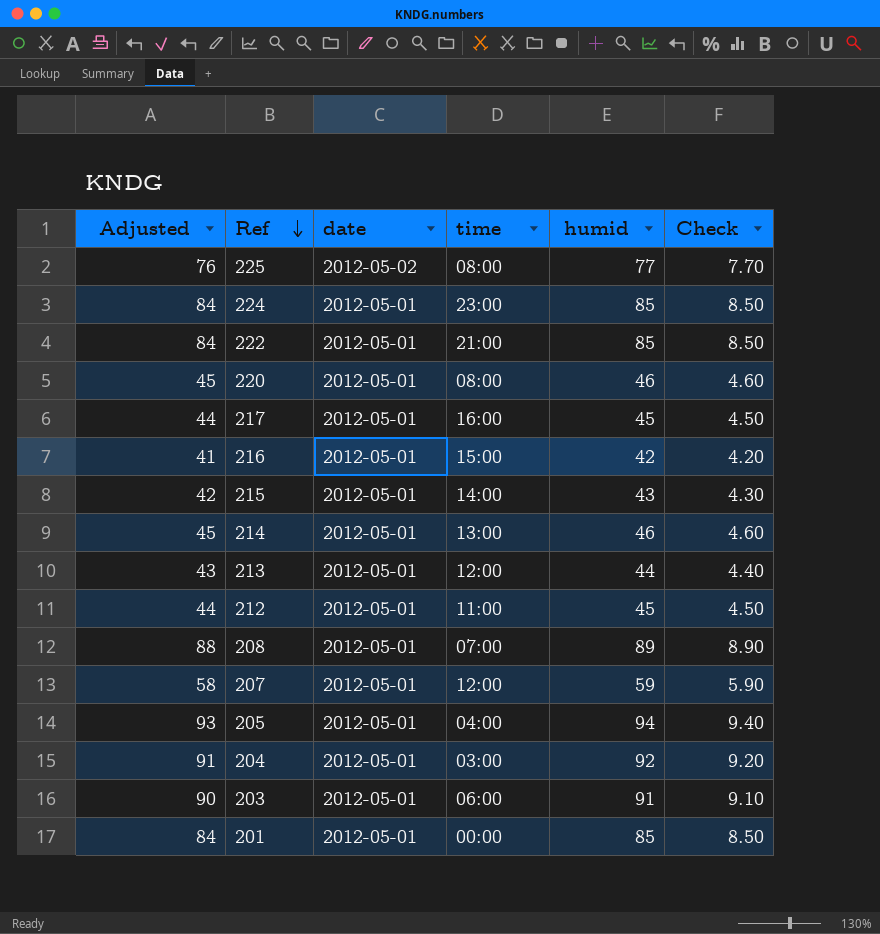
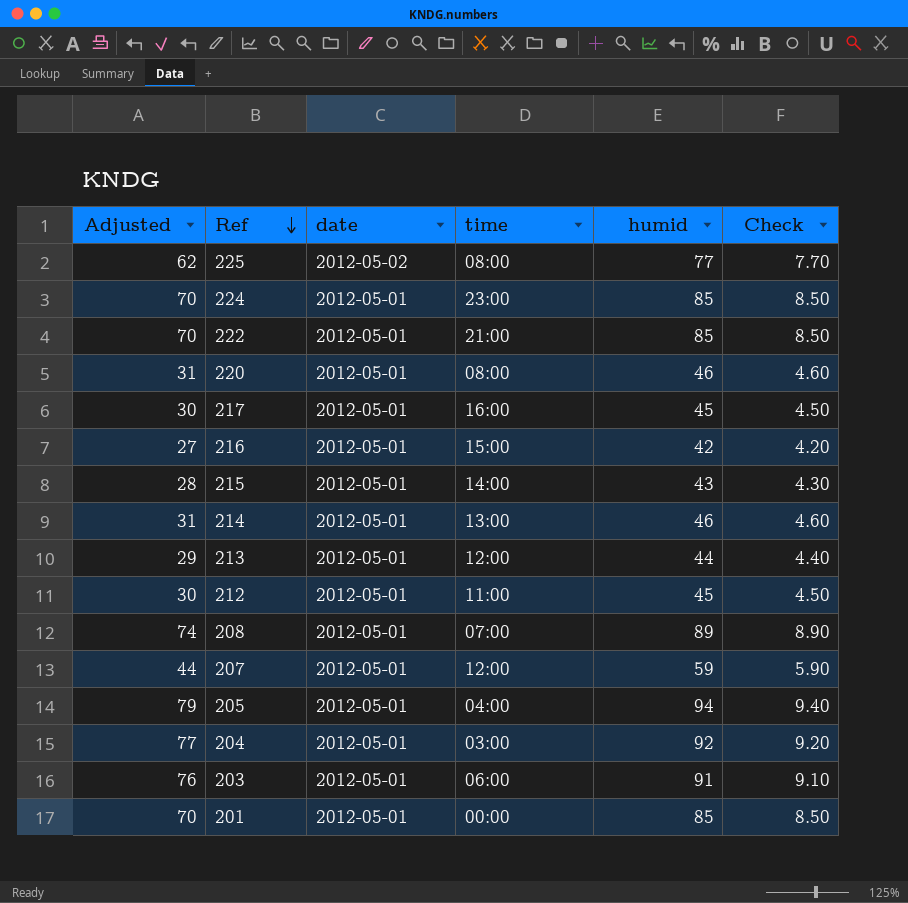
column Adjusted | formula: [humid] - 1 -> [humid] - 15

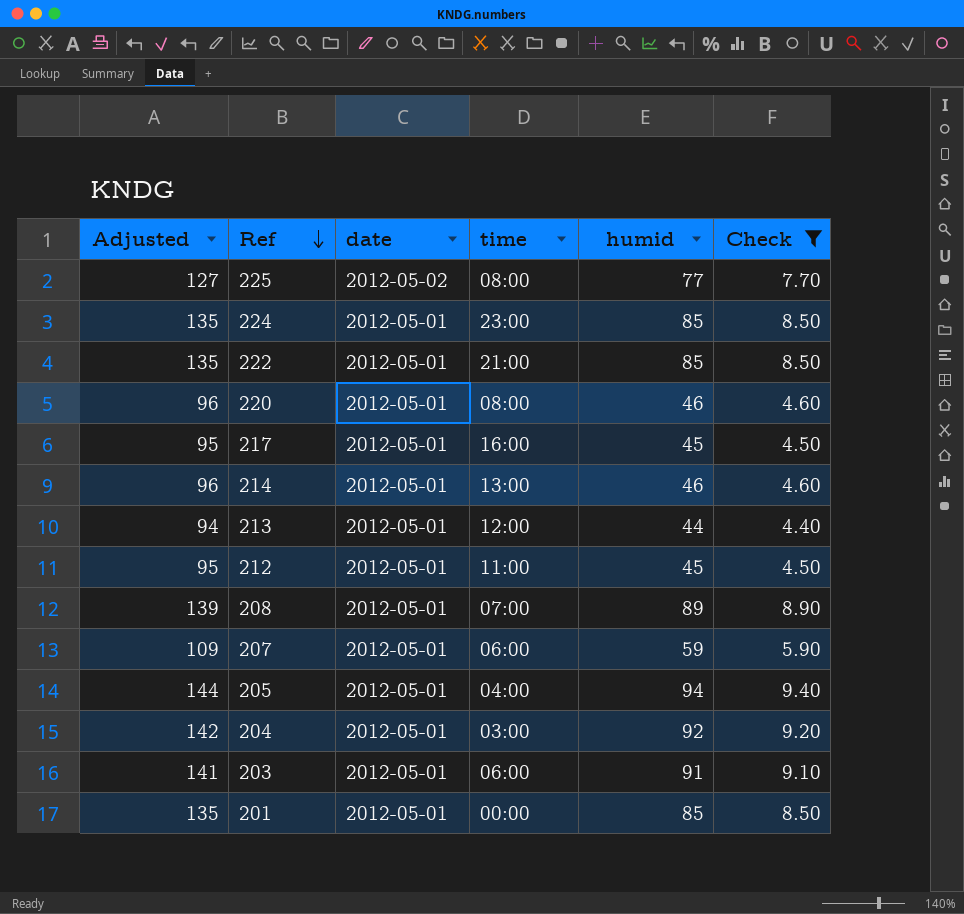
filter: none -> Check >= 4.40
column Adjusted | formula: [humid] - 15 -> [humid] + 50
207 | time: 12:00 -> 06:00

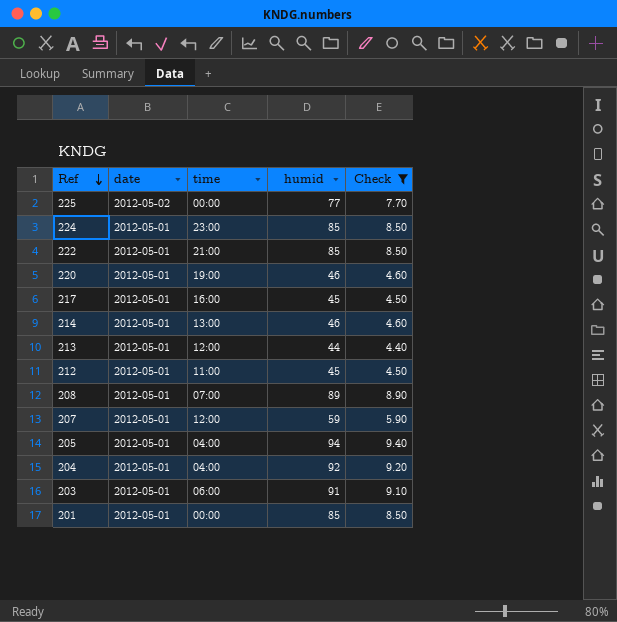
column Adjusted | formula: [humid] + 50 -> none
225 | time: 08:00 -> 00:00
220 | time: 08:00 -> 19:00
207 | time: 06:00 -> 12:00
204 | time: 03:00 -> 04:00

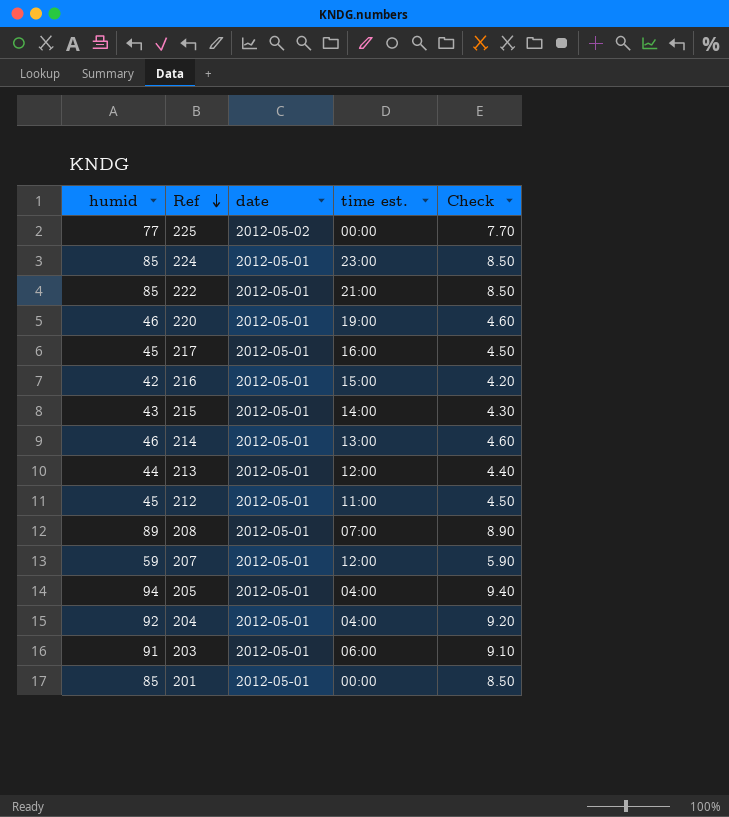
filter: Check >= 4.40 -> none
column humid | position: 4 -> 1
column name: time -> time est.

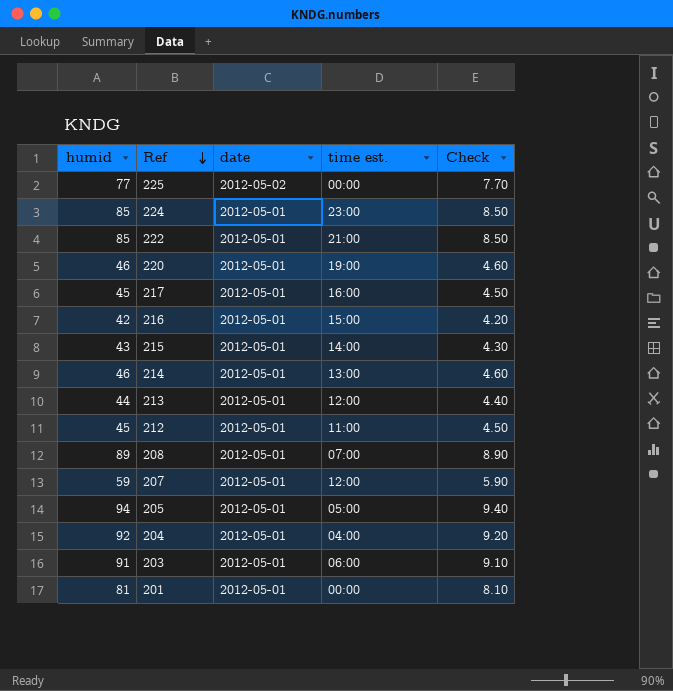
205 | time est.: 04:00 -> 05:00
201 | humid: 85 -> 81
201 | Check: 8.50 -> 8.10

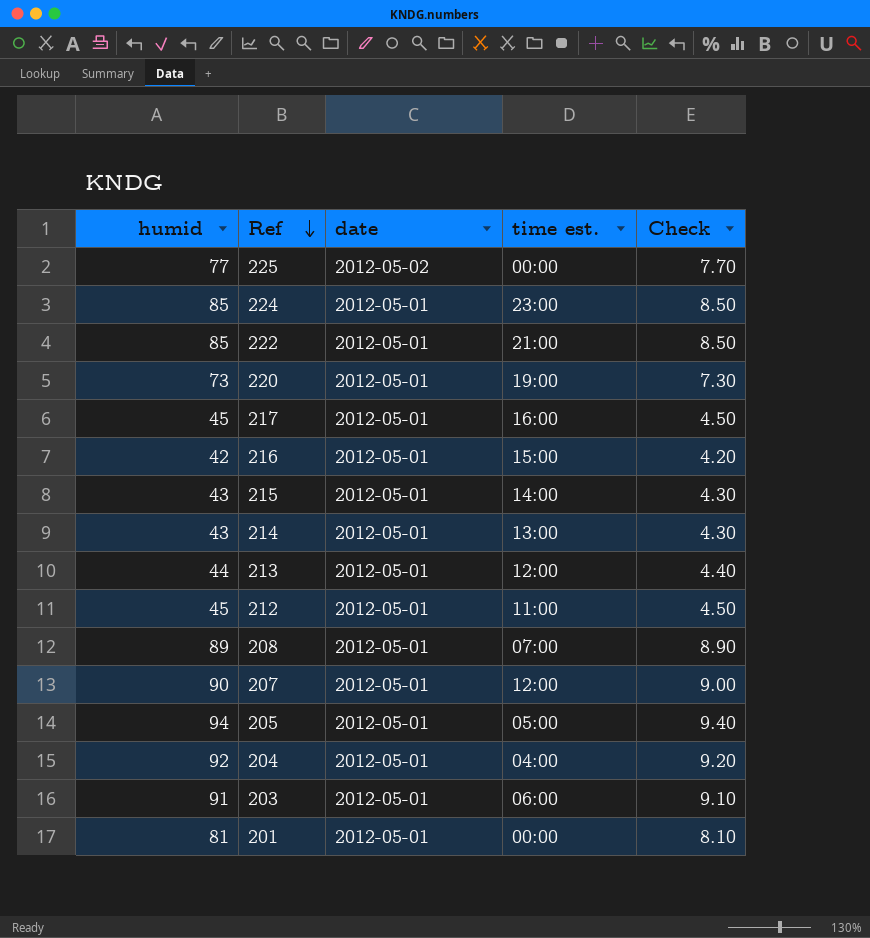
220 | humid: 46 -> 73
220 | Check: 4.60 -> 7.30
214 | humid: 46 -> 43
214 | Check: 4.60 -> 4.30
207 | humid: 59 -> 90
207 | Check: 5.90 -> 9.00

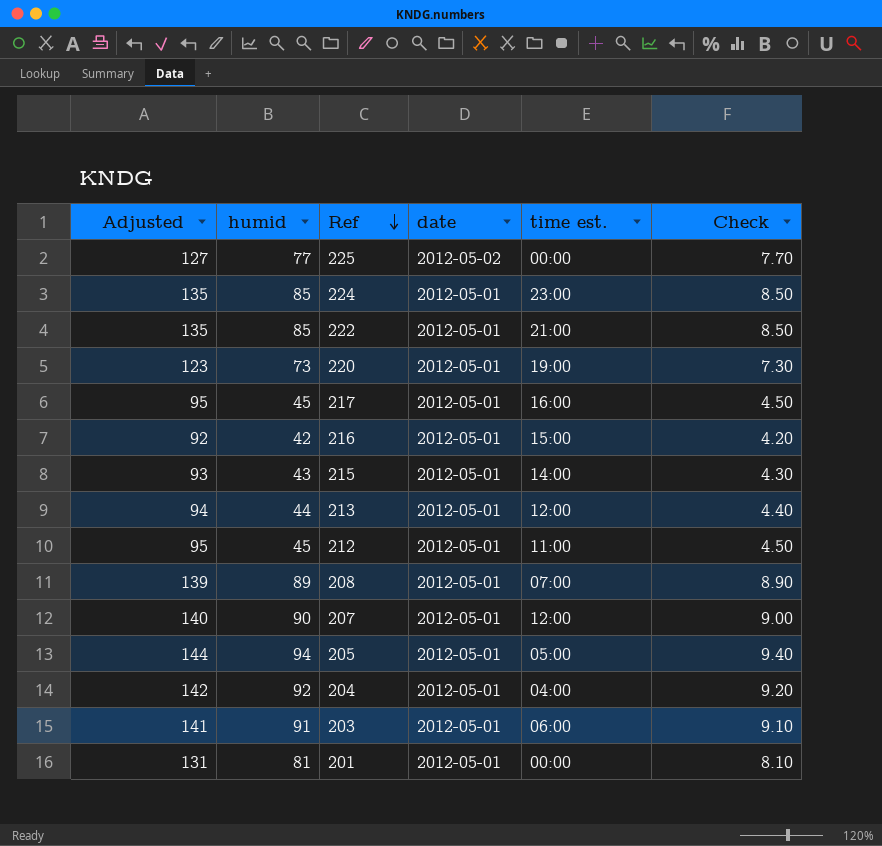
column Adjusted | formula: none -> [humid] + 50
row 214: 43 | 2012-05-01 | 13:00 | 4.30 -> none

